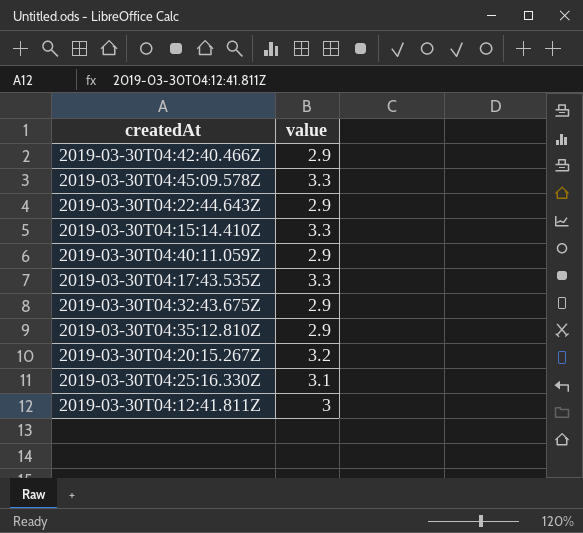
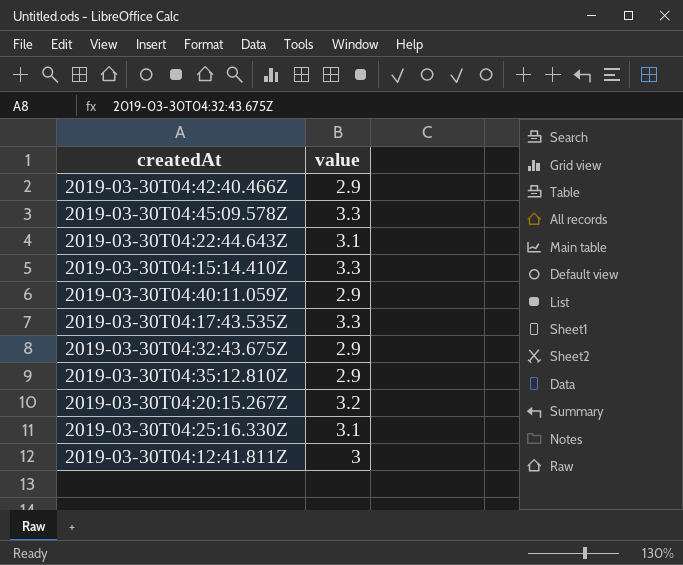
2019-03-30T04:22:44.643Z | value: 2.9 -> 3.1

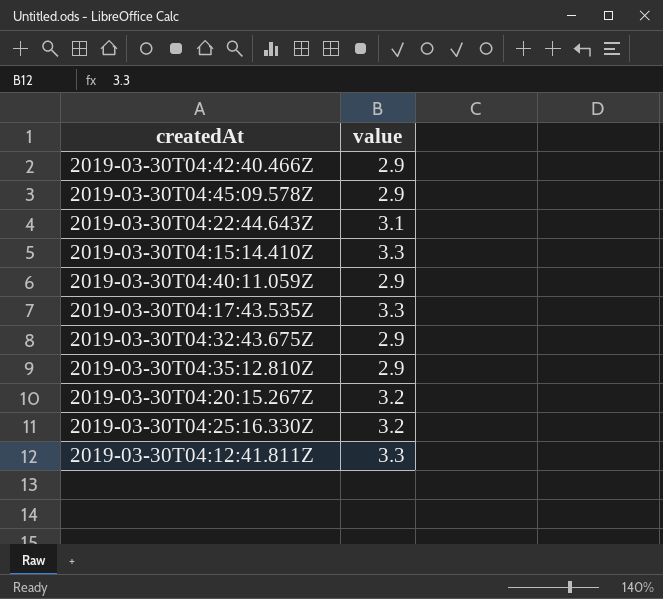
2019-03-30T04:45:09.578Z | value: 3.3 -> 2.9
2019-03-30T04:25:16.330Z | value: 3.1 -> 3.2
2019-03-30T04:12:41.811Z | value: 3 -> 3.3

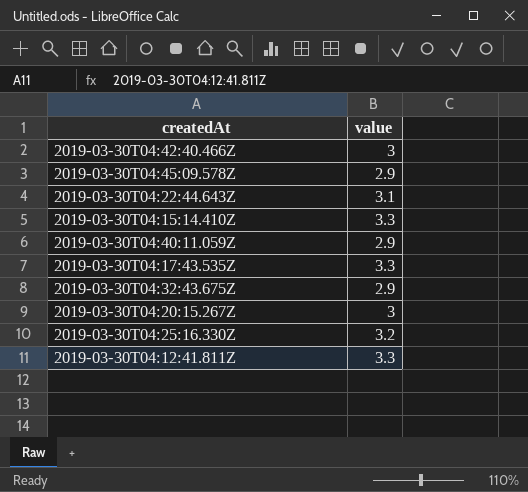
row 2019-03-30T04:35:12.810Z: 2.9 -> none
2019-03-30T04:42:40.466Z | value: 2.9 -> 3
2019-03-30T04:20:15.267Z | value: 3.2 -> 3

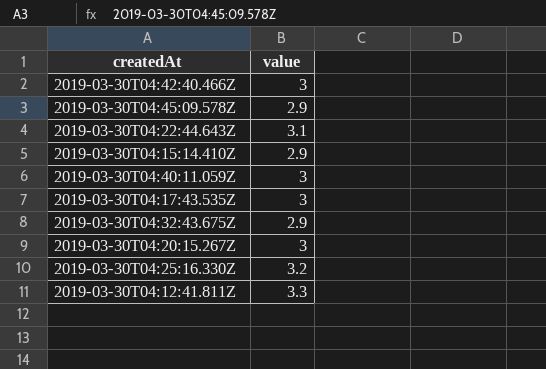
2019-03-30T04:15:14.410Z | value: 3.3 -> 2.9
2019-03-30T04:40:11.059Z | value: 2.9 -> 3
2019-03-30T04:17:43.535Z | value: 3.3 -> 3

